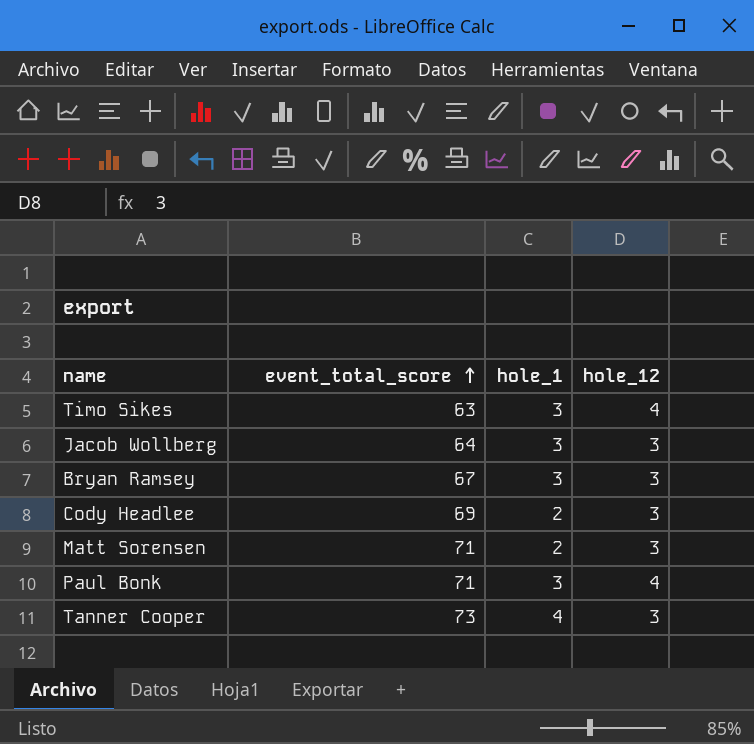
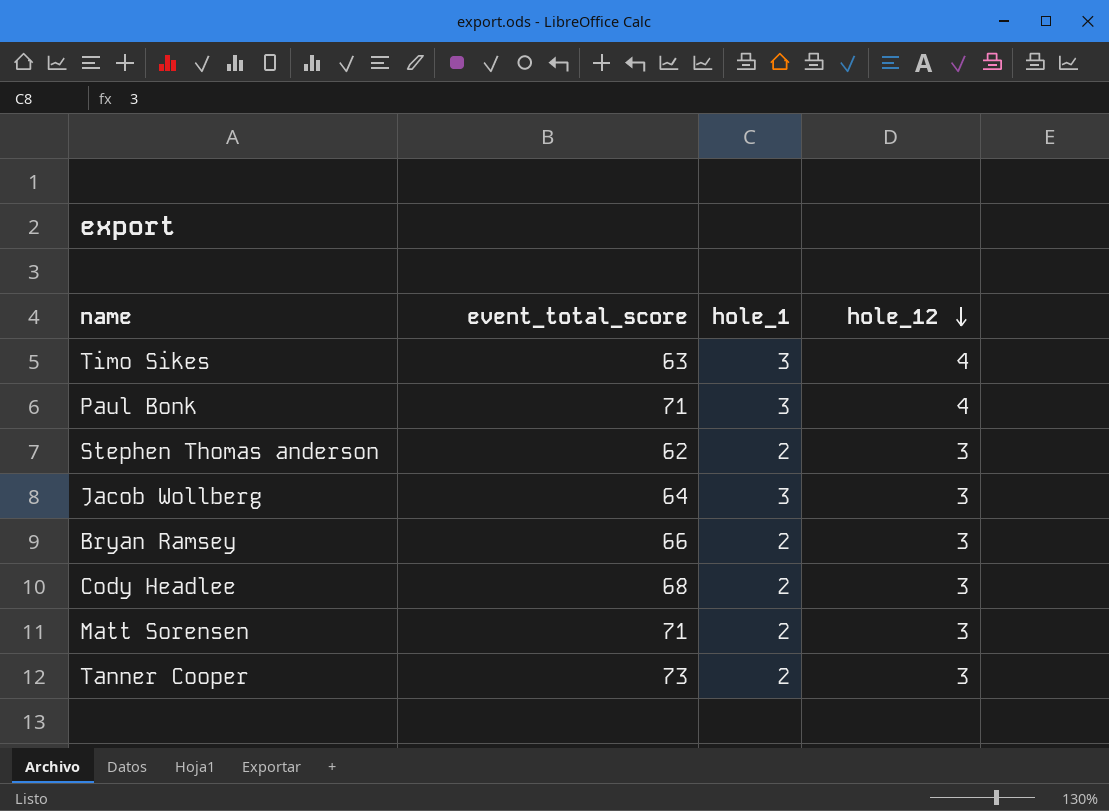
row order: event_total_score ascending -> hole_12 descending
row Stephen Thomas anderson: none -> 62 | 2 | 3
Bryan Ramsey | event_total_score: 67 -> 66
Bryan Ramsey | hole_1: 3 -> 2
Cody Headlee | event_total_score: 69 -> 68
Tanner Cooper | hole_1: 4 -> 2

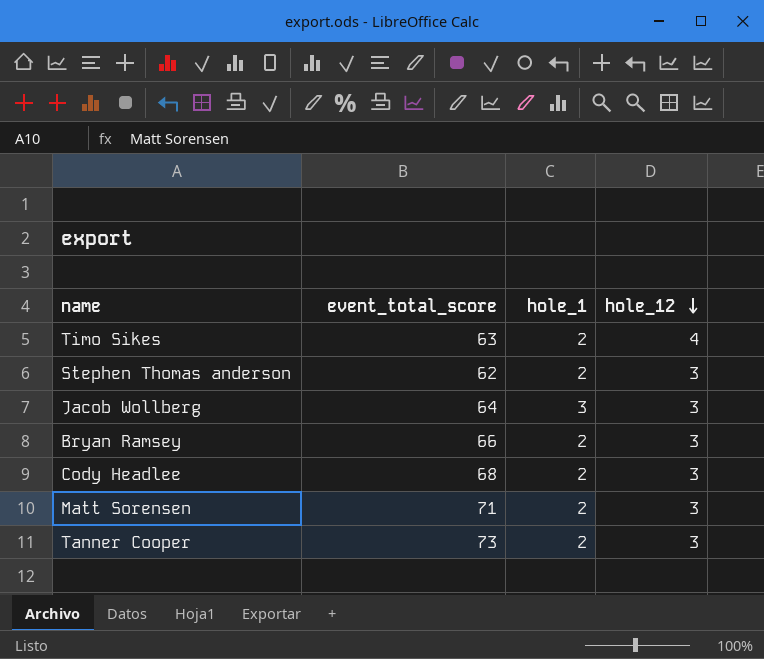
row Paul Bonk: 71 | 3 | 4 -> none
Timo Sikes | hole_1: 3 -> 2

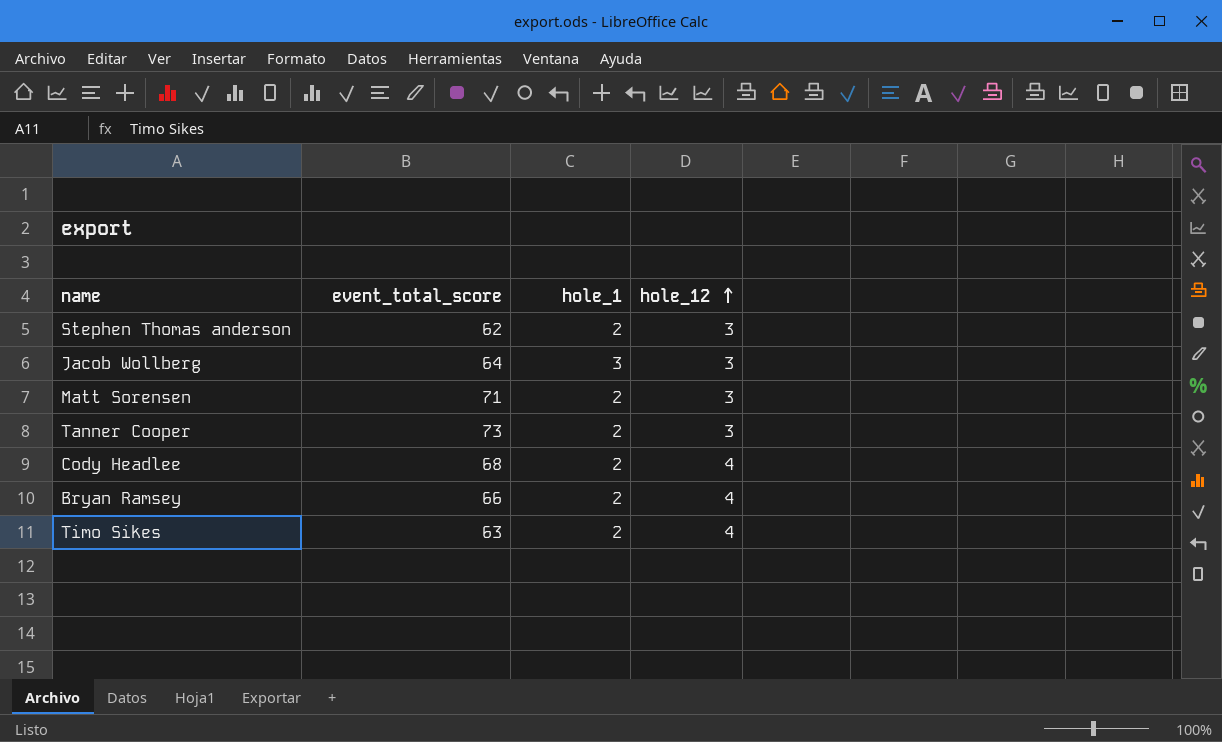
row order: hole_12 descending -> hole_12 ascending
Cody Headlee | hole_12: 3 -> 4
Bryan Ramsey | hole_12: 3 -> 4

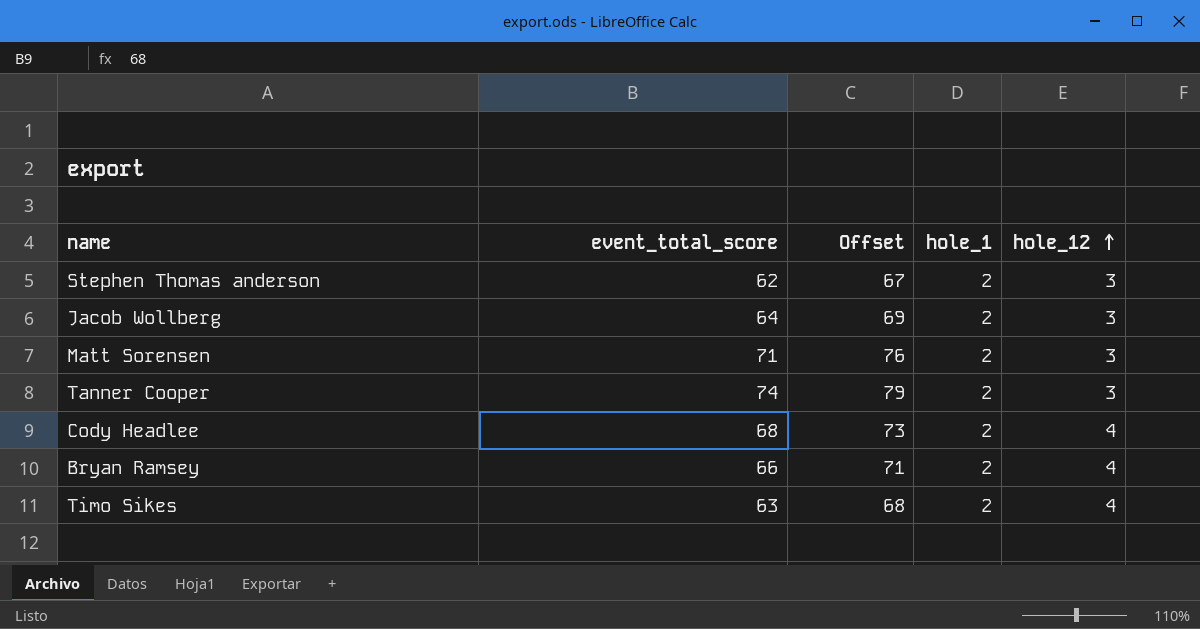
column Offset | formula: none -> [event_total_score] + 5
Jacob Wollberg | hole_1: 3 -> 2
Tanner Cooper | event_total_score: 73 -> 74

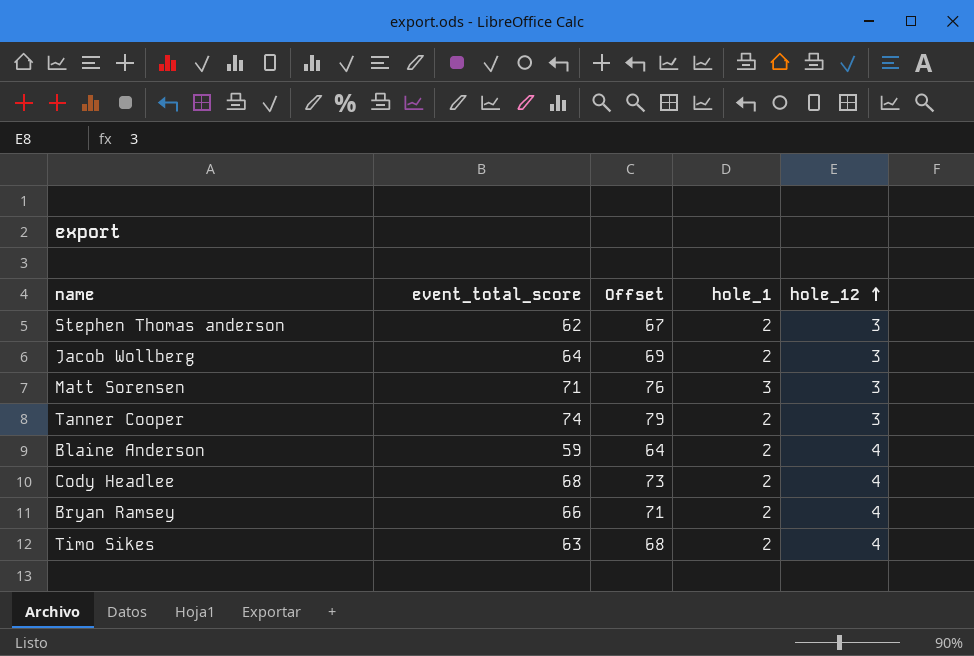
Matt Sorensen | hole_1: 2 -> 3
row Blaine Anderson: none -> 59 | 64 | 2 | 4

